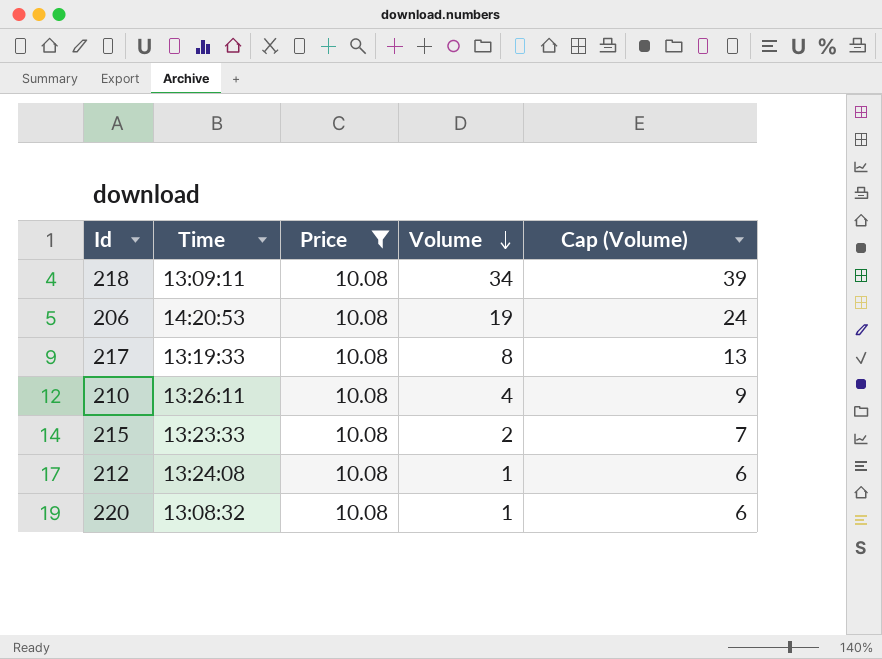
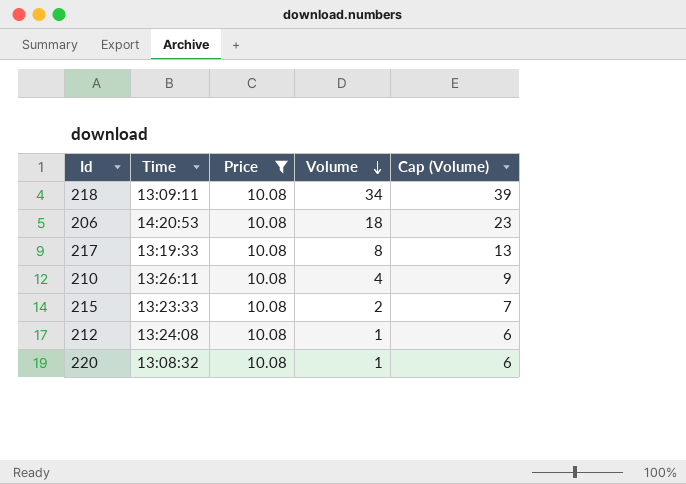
206 | Volume: 19 -> 18
206 | Cap (Volume): 24 -> 23

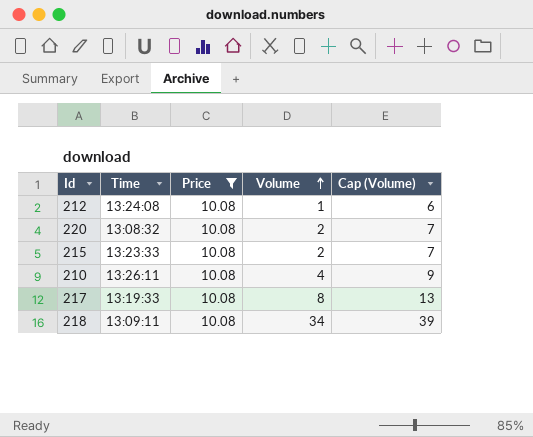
row order: Volume descending -> Volume ascending
row 206: 14:20:53 | 10.08 | 18 | 23 -> none
220 | Volume: 1 -> 2
220 | Cap (Volume): 6 -> 7

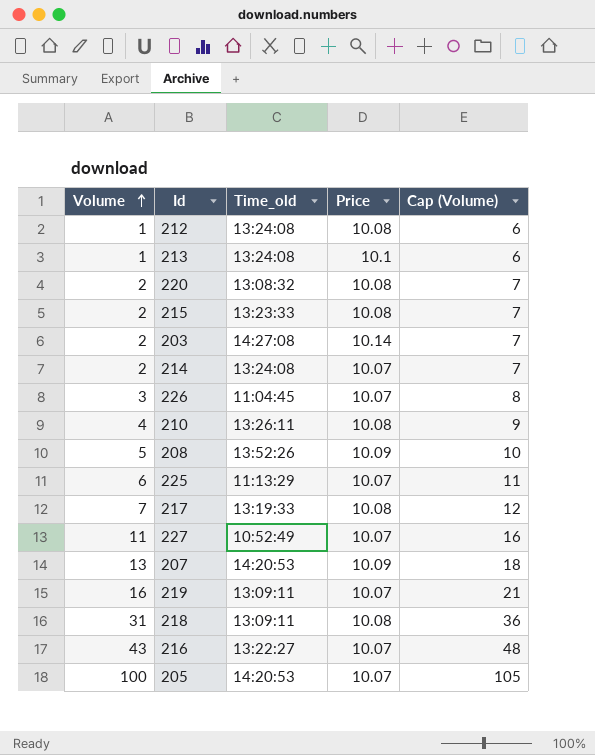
filter: Price = 10.08 -> none
column Volume | position: 4 -> 1
column name: Time -> Time_old
217 | Volume: 8 -> 7
217 | Cap (Volume): 13 -> 12
218 | Volume: 34 -> 31
218 | Cap (Volume): 39 -> 36

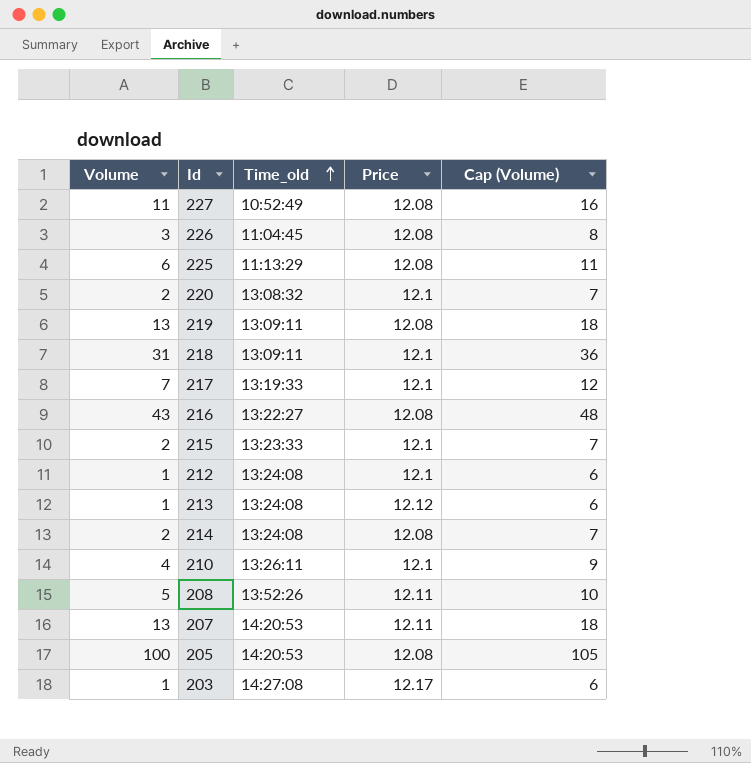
row order: Volume ascending -> Time_old ascending
227 | Price: 10.07 -> 12.08
226 | Price: 10.07 -> 12.08
225 | Price: 10.07 -> 12.08
220 | Price: 10.08 -> 12.1
219 | Volume: 16 -> 13
219 | Price: 10.07 -> 12.08
219 | Cap (Volume): 21 -> 18
218 | Price: 10.08 -> 12.1
217 | Price: 10.08 -> 12.1
216 | Price: 10.07 -> 12.08
215 | Price: 10.08 -> 12.1
212 | Price: 10.08 -> 12.1
213 | Price: 10.1 -> 12.12
214 | Price: 10.07 -> 12.08
210 | Price: 10.08 -> 12.1
208 | Price: 10.09 -> 12.11
207 | Price: 10.09 -> 12.11
205 | Price: 10.07 -> 12.08
203 | Volume: 2 -> 1
203 | Price: 10.14 -> 12.17
203 | Cap (Volume): 7 -> 6

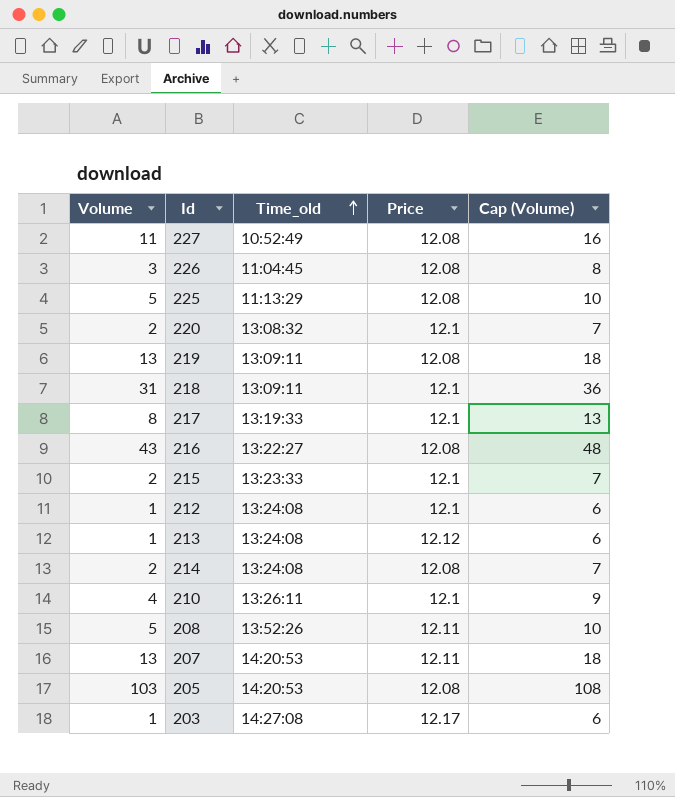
225 | Volume: 6 -> 5
225 | Cap (Volume): 11 -> 10
217 | Volume: 7 -> 8
217 | Cap (Volume): 12 -> 13
205 | Volume: 100 -> 103
205 | Cap (Volume): 105 -> 108

